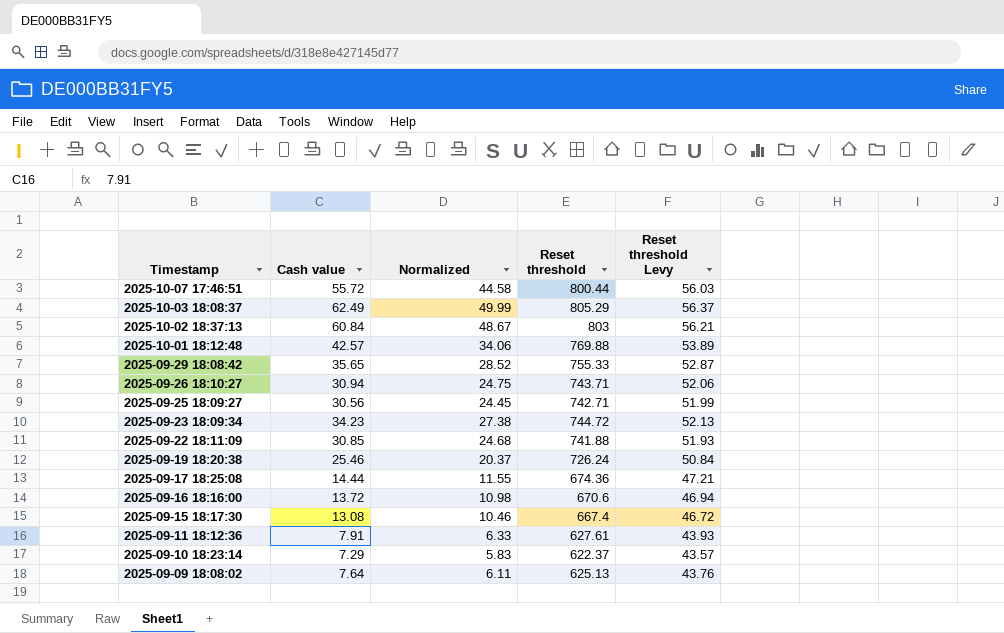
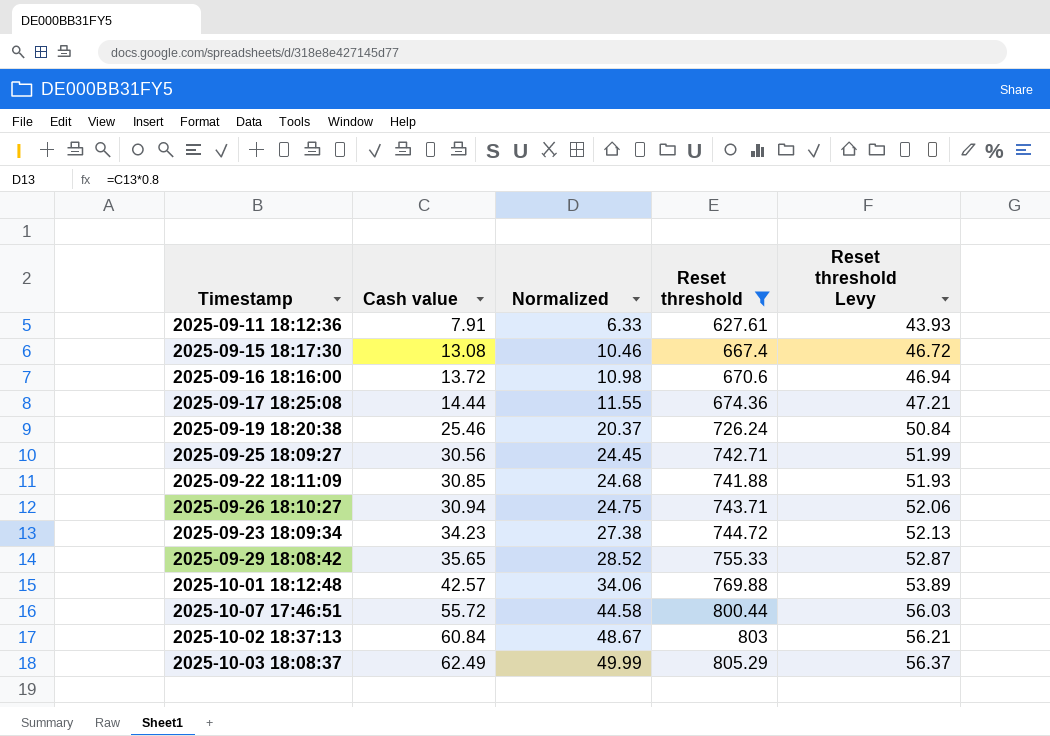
filter: none -> Reset threshold >= 627.61
row order: Timestamp descending -> Cash value ascending

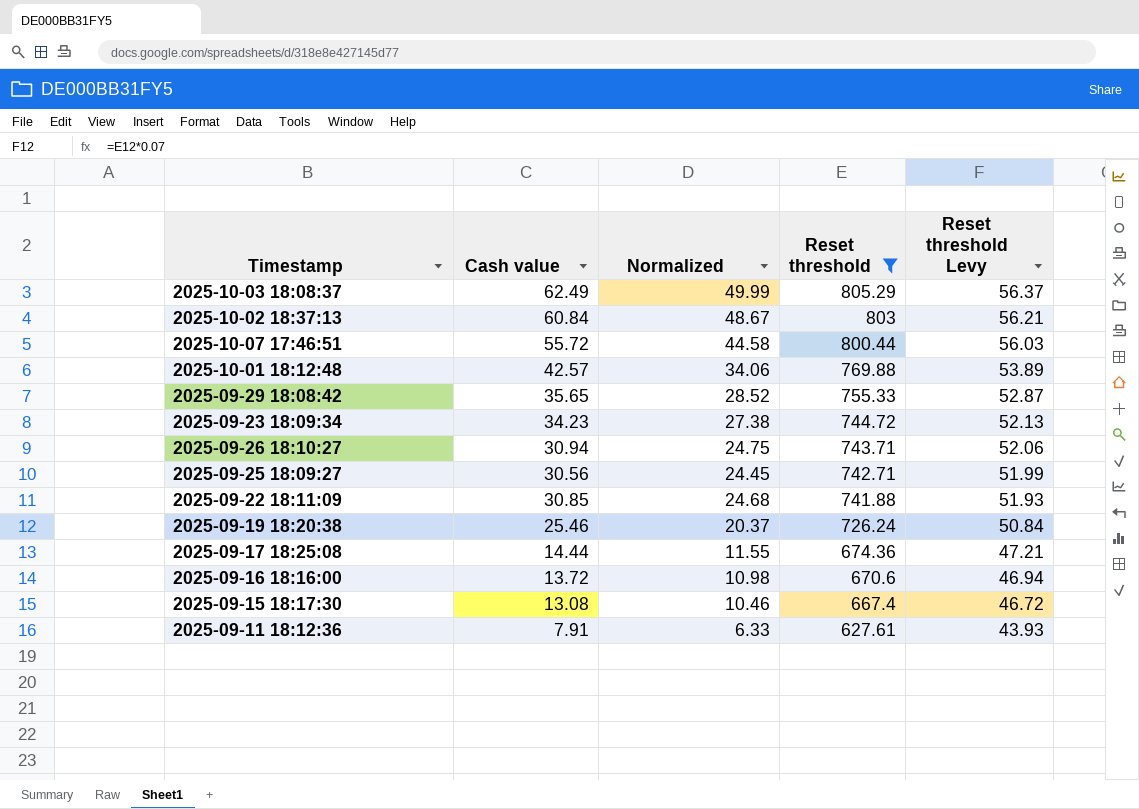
row order: Cash value ascending -> Reset threshold descending

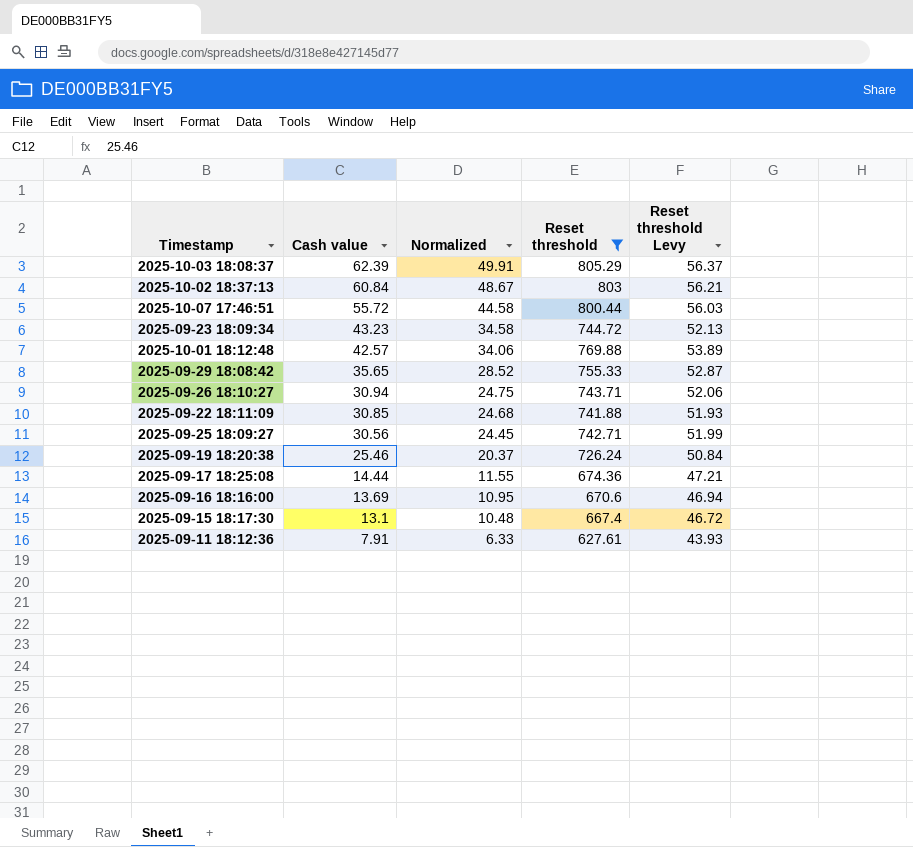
row order: Reset threshold descending -> Cash value descending
2025-10-03 18:08:37 | Cash value: 62.49 -> 62.39
2025-10-03 18:08:37 | Normalized: 49.99 -> 49.91
2025-09-23 18:09:34 | Cash value: 34.23 -> 43.23
2025-09-23 18:09:34 | Normalized: 27.38 -> 34.58
2025-09-16 18:16:00 | Cash value: 13.72 -> 13.69
2025-09-16 18:16:00 | Normalized: 10.98 -> 10.95
2025-09-15 18:17:30 | Cash value: 13.08 -> 13.1
2025-09-15 18:17:30 | Normalized: 10.46 -> 10.48

